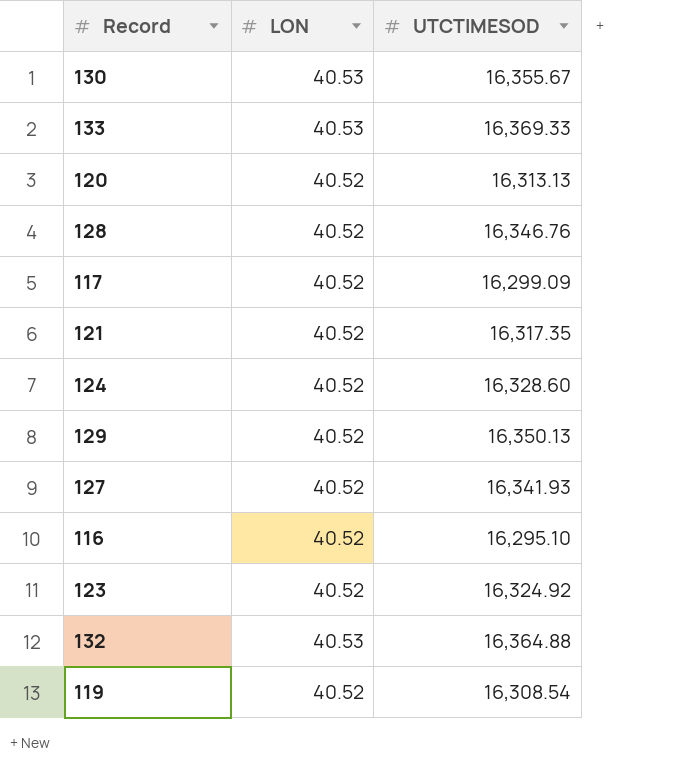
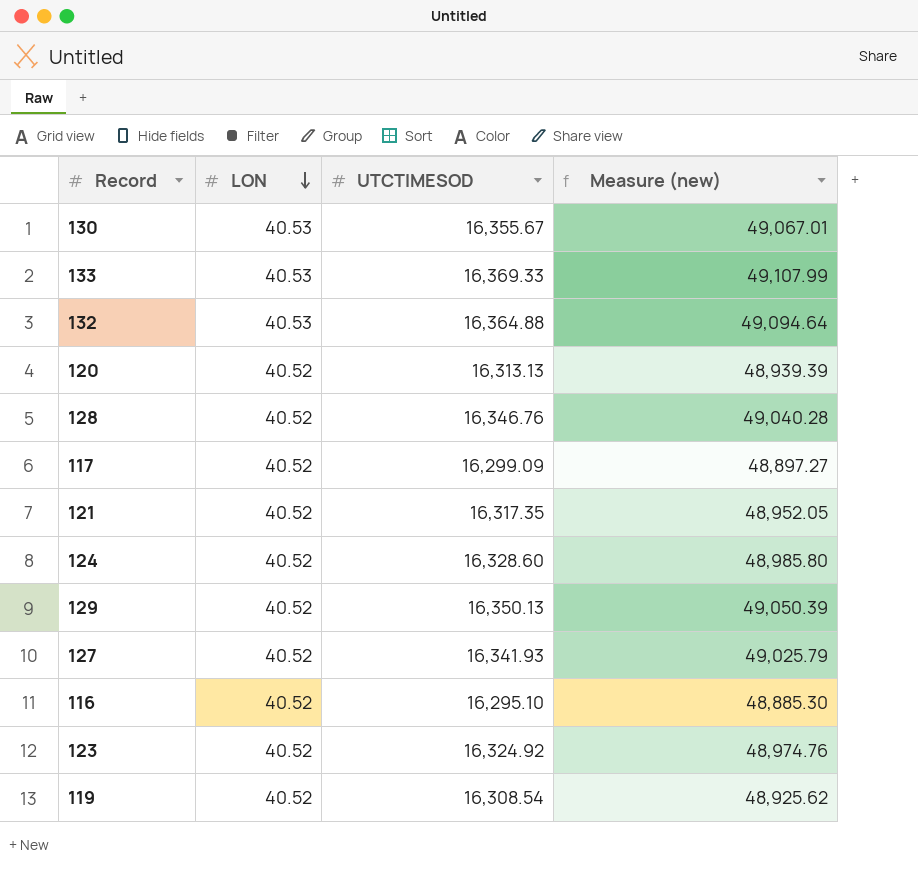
row order: none -> LON descending
column Measure (new) | formula: none -> [UTCTIMESOD] * 3

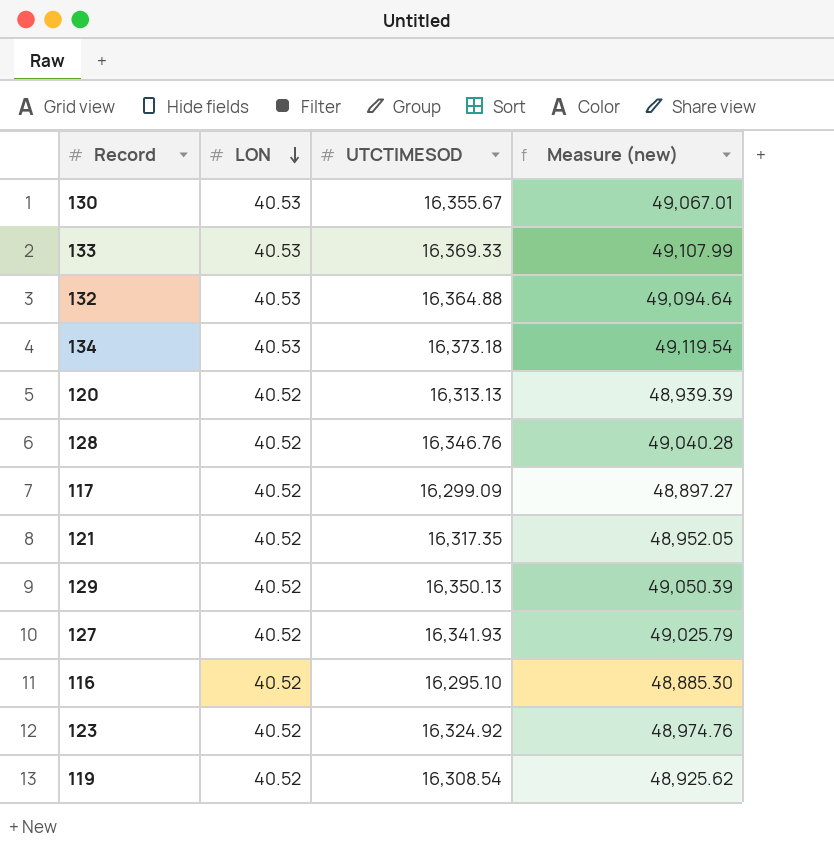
row 124: 40.52 | 16,328.60 | 48,985.80 -> none
row 134: none -> 40.53 | 16,373.18 | 49,119.54

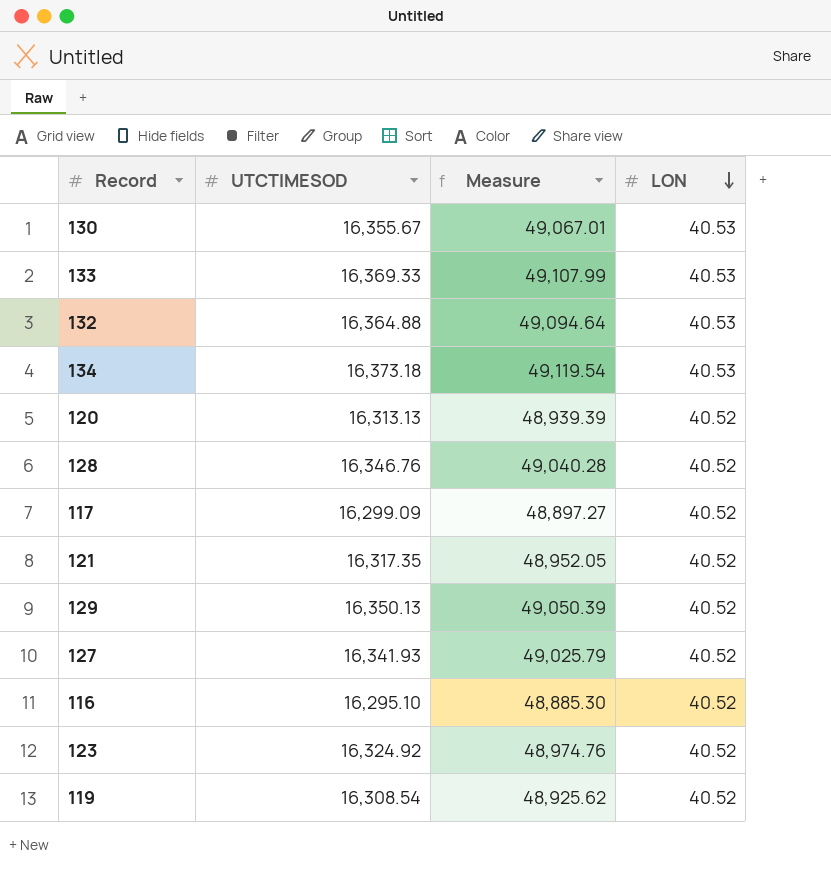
column name: Measure (new) -> Measure
column LON | position: 2 -> 4

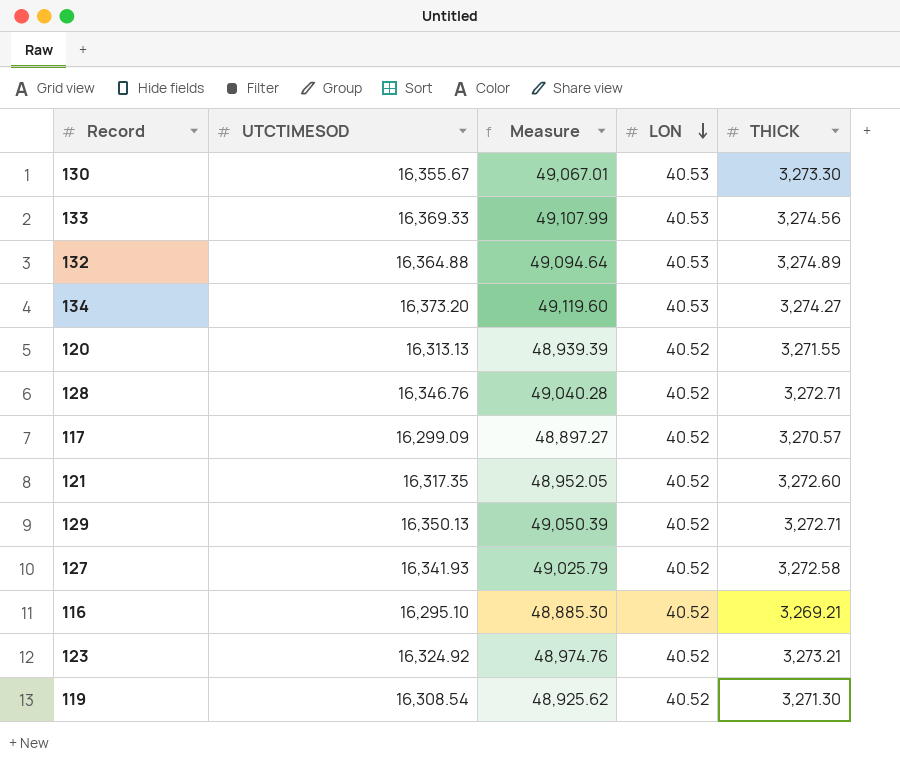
column THICK | position: none -> 5
134 | UTCTIMESOD: 16,373.18 -> 16,373.20
134 | Measure: 49,119.54 -> 49,119.60

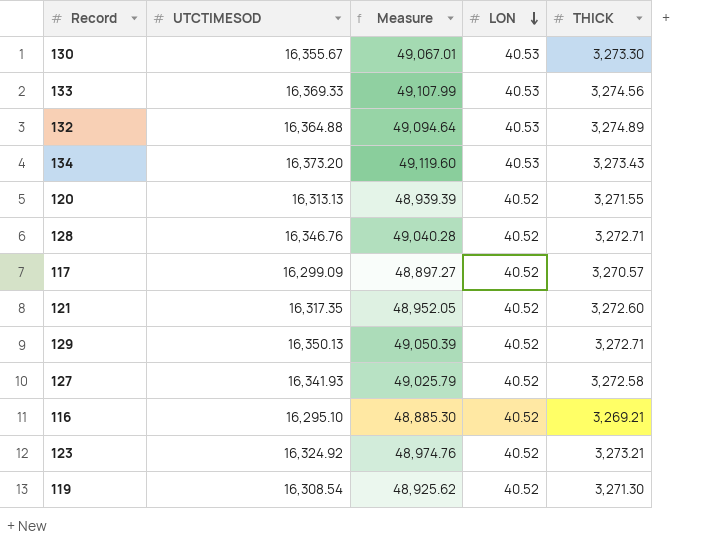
134 | THICK: 3,274.27 -> 3,273.43

